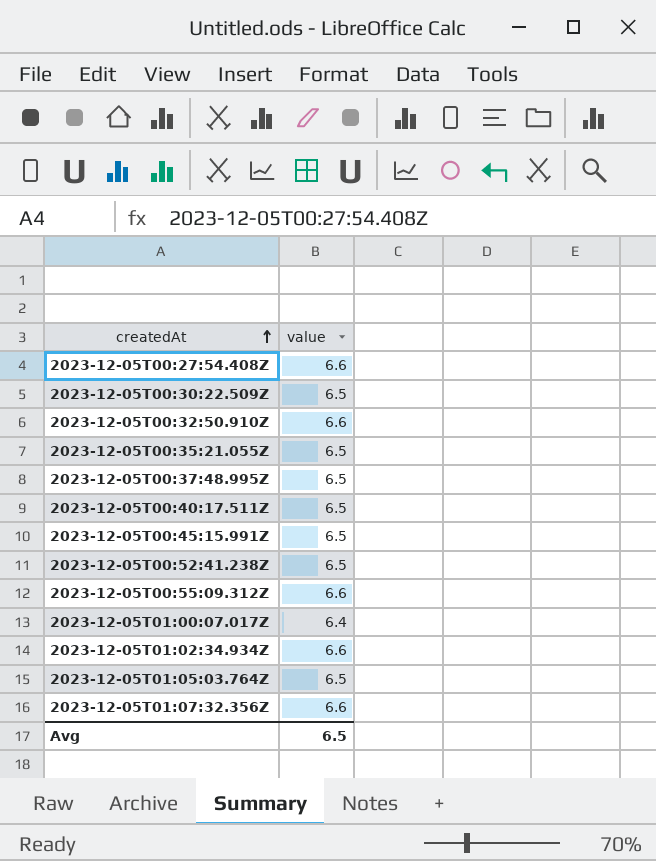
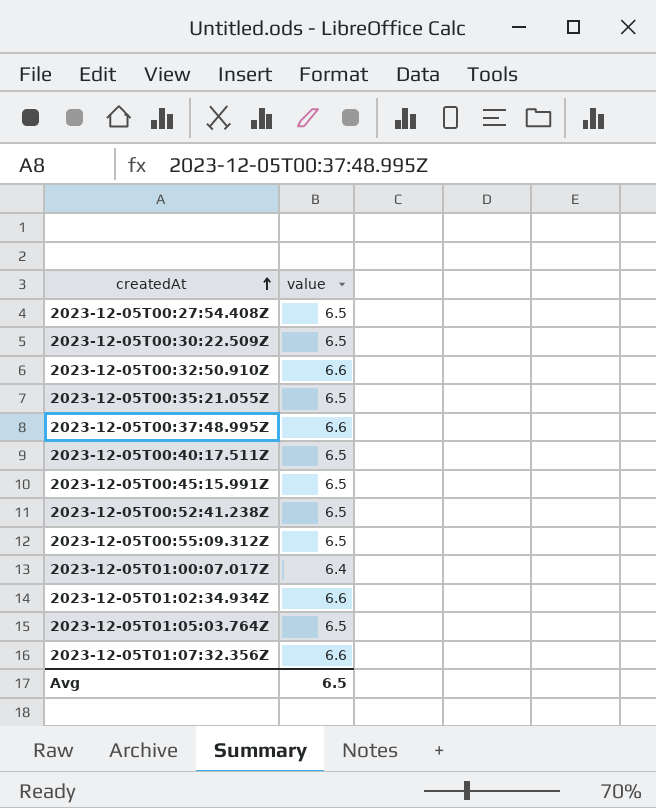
2023-12-05T00:27:54.408Z | value: 6.6 -> 6.5
2023-12-05T00:37:48.995Z | value: 6.5 -> 6.6
2023-12-05T00:55:09.312Z | value: 6.6 -> 6.5

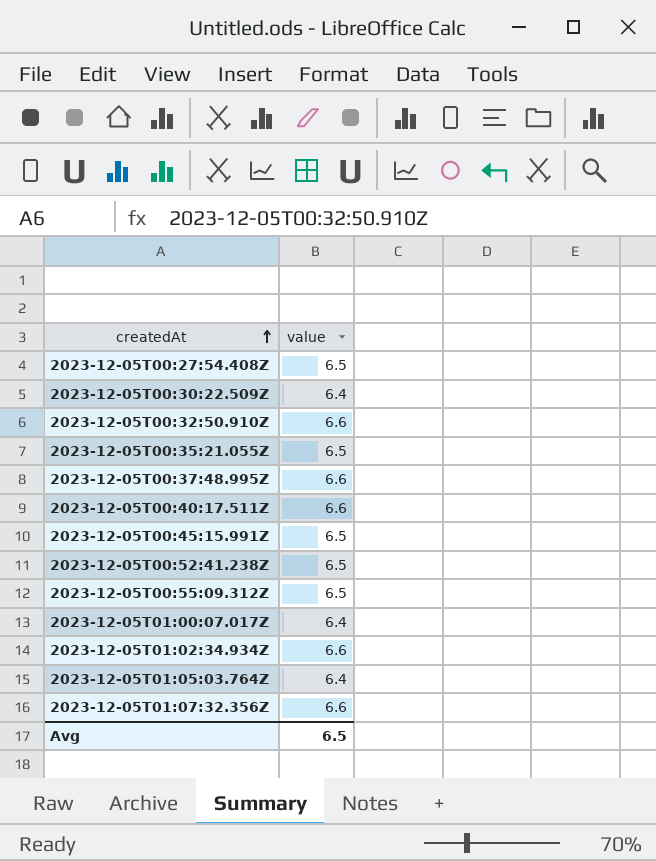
2023-12-05T00:30:22.509Z | value: 6.5 -> 6.4
2023-12-05T00:40:17.511Z | value: 6.5 -> 6.6
2023-12-05T01:05:03.764Z | value: 6.5 -> 6.4

